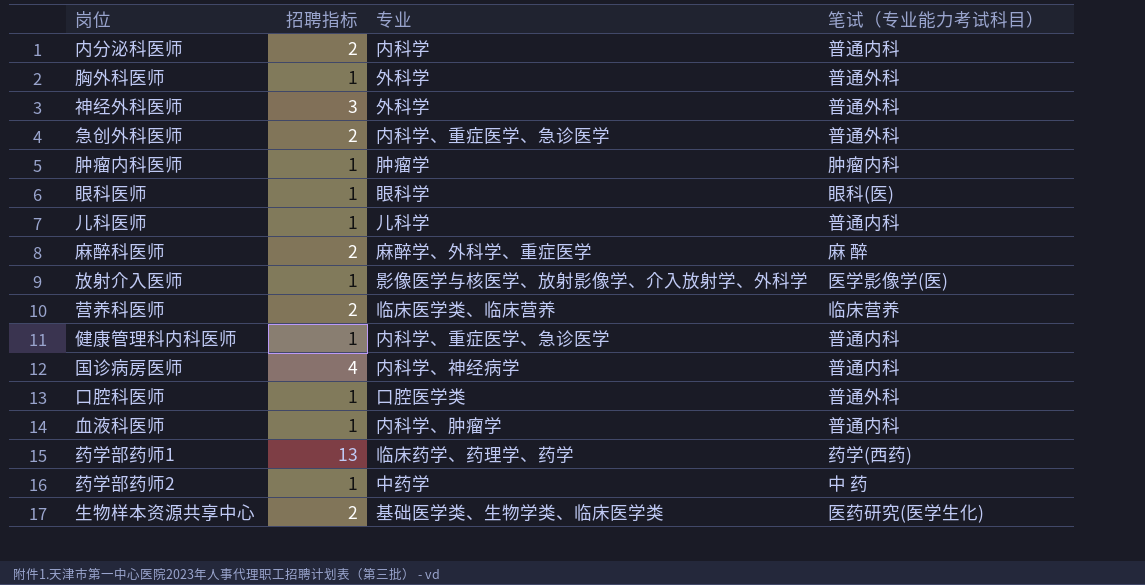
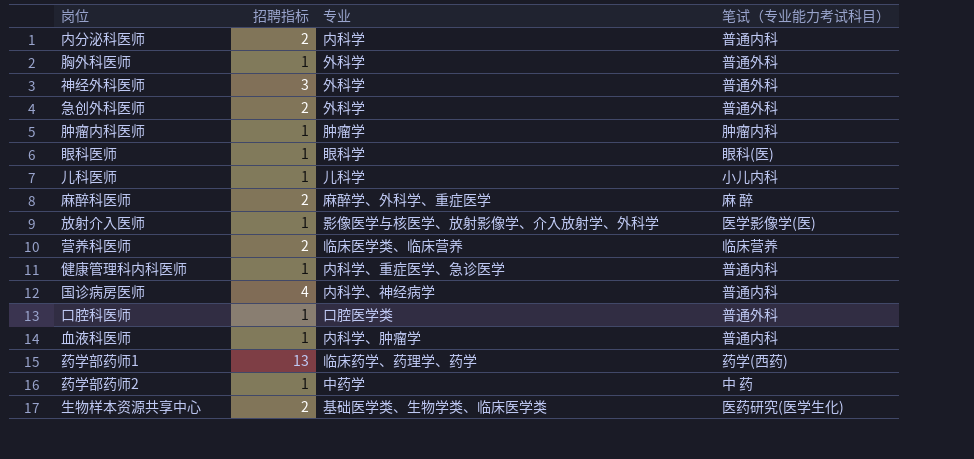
急创外科医师 | 专业: 内科学、重症医学、急诊医学 -> 外科学
儿科医师 | 笔试（专业能力考试科目）: 普通内科 -> 小儿内科

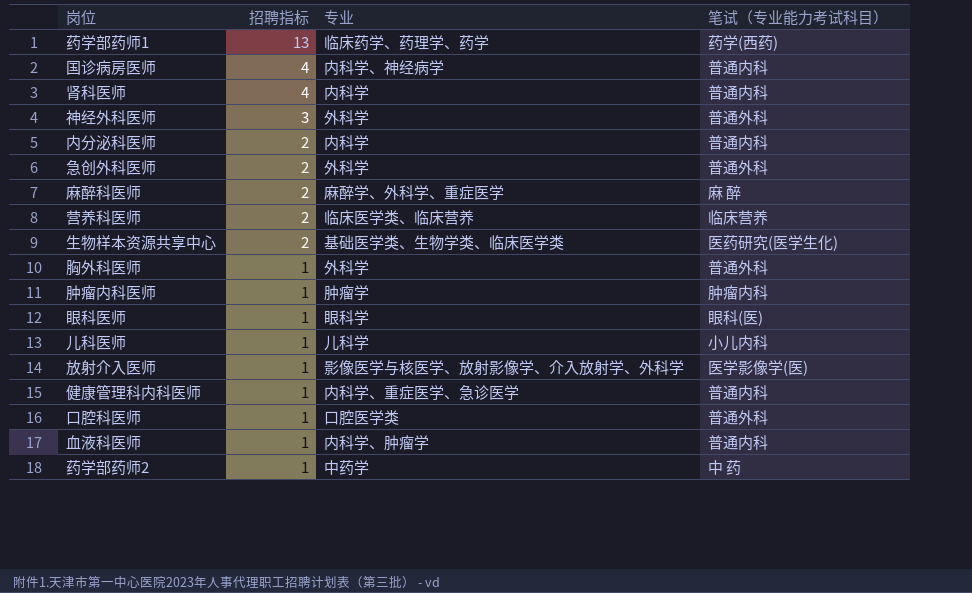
row order: none -> 招聘指标 descending
row 肾科医师: none -> 4 | 内科学 | 普通内科

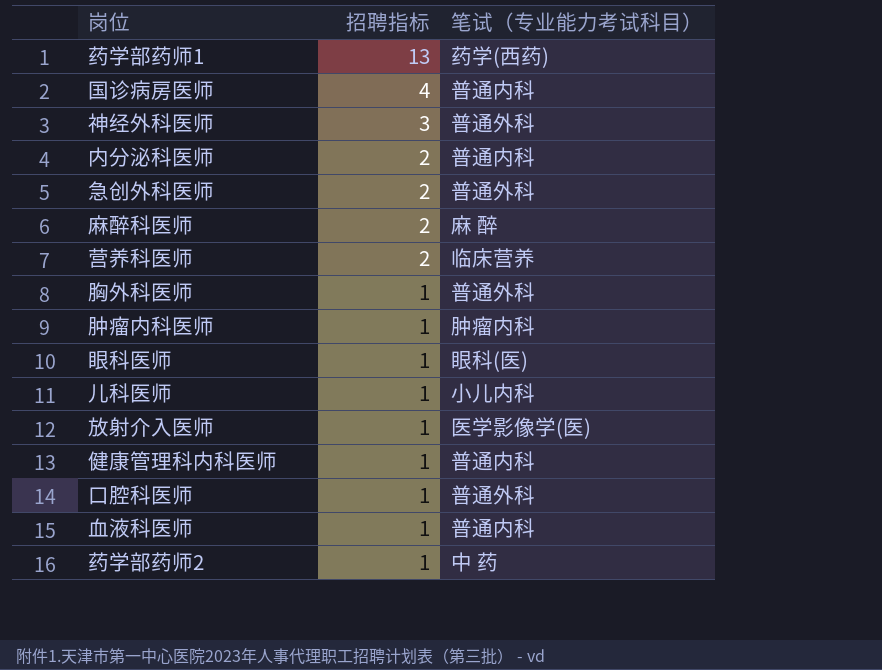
column 专业 | position: 3 -> none
row 肾科医师: 4 | 内科学 | 普通内科 -> none
row 生物样本资源共享中心: 2 | 基础医学类、生物学类、临床医学类 | 医药研究(医学生化) -> none

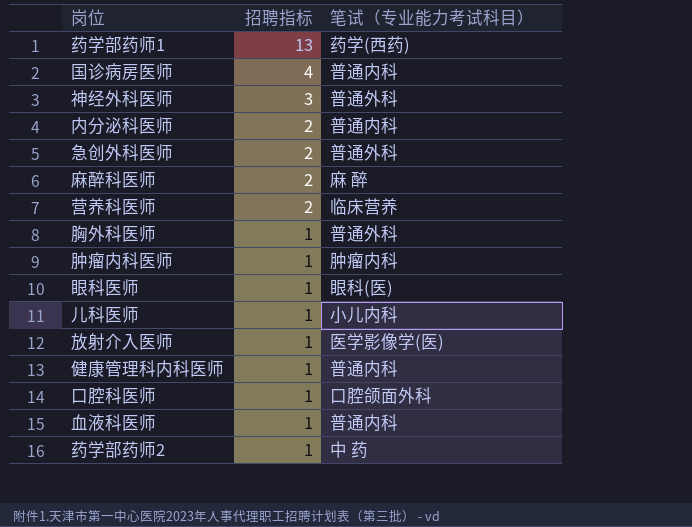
口腔科医师 | 笔试（专业能力考试科目）: 普通外科 -> 口腔颌面外科

